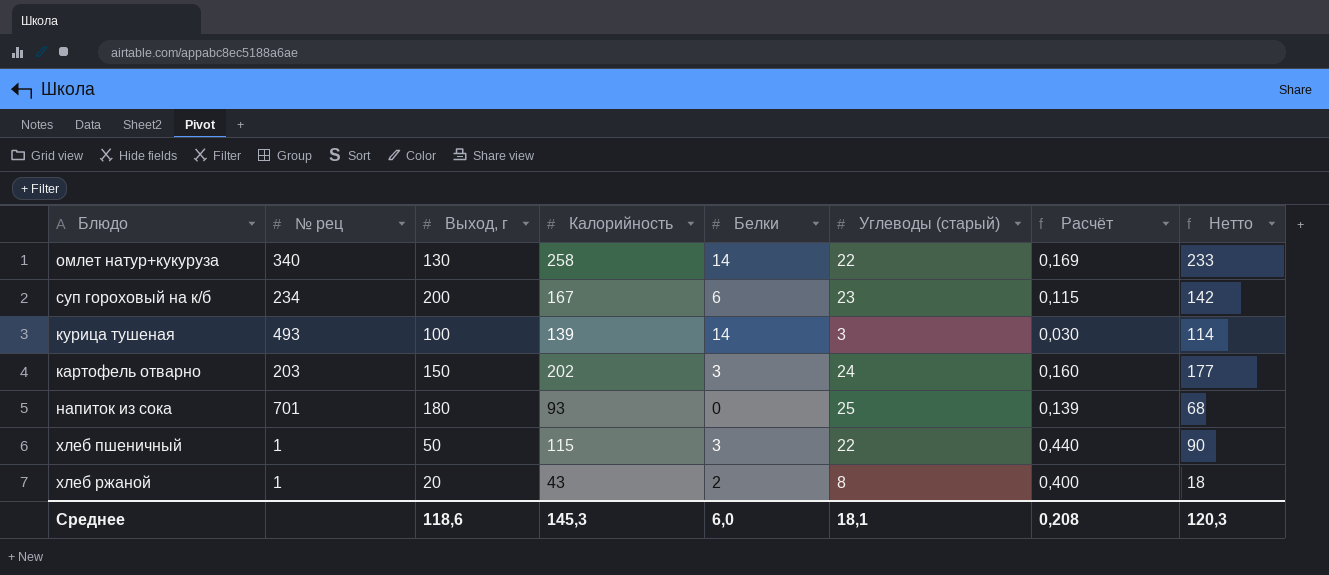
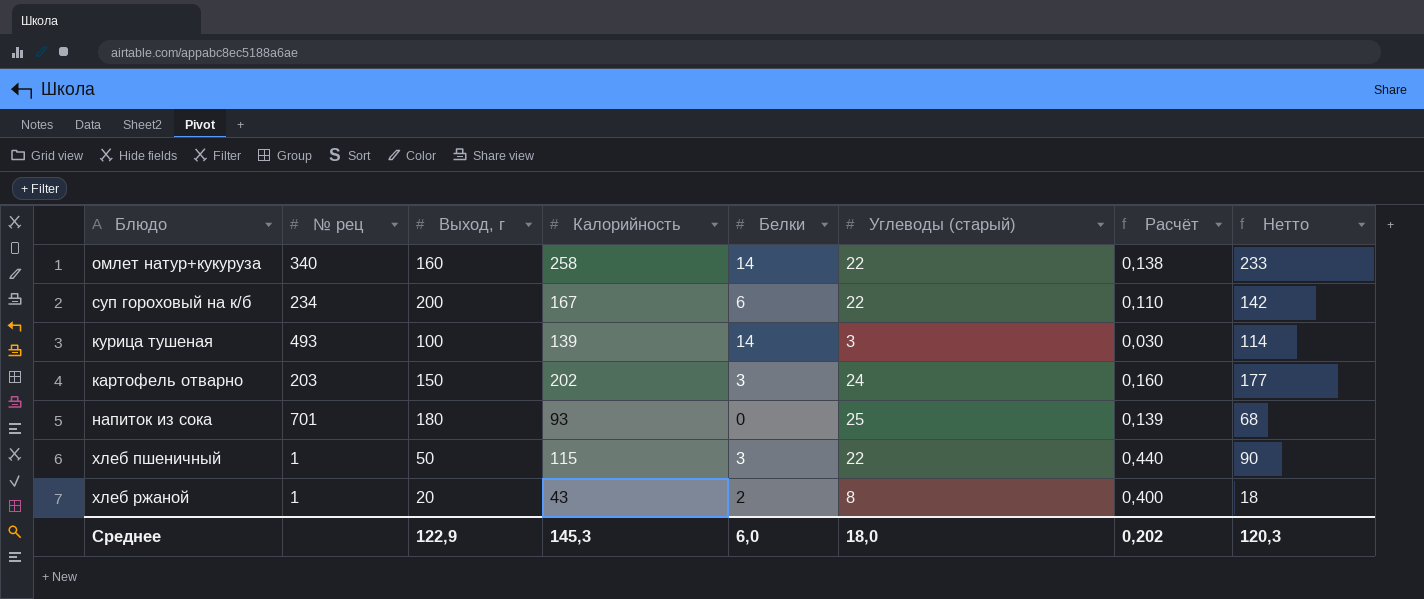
омлет натур+кукуруза | Выход, г: 130 -> 160
омлет натур+кукуруза | Расчёт: 0,169 -> 0,138
суп гороховый на к/б | Углеводы (старый): 23 -> 22
суп гороховый на к/б | Расчёт: 0,115 -> 0,110
Среднее | Выход, г: 118,6 -> 122,9
Среднее | Углеводы (старый): 18,1 -> 18,0
Среднее | Расчёт: 0,208 -> 0,202

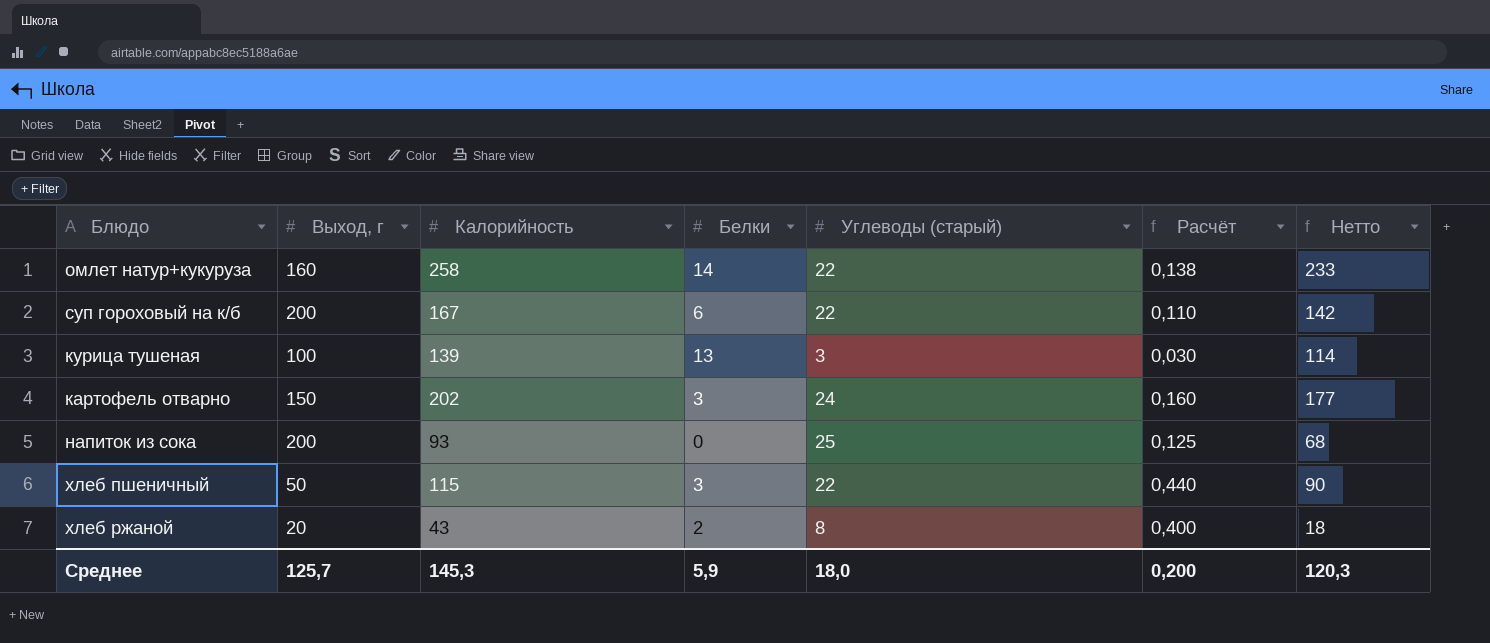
column № рец | position: 2 -> none
курица тушеная | Белки: 14 -> 13
напиток из сока | Выход, г: 180 -> 200
напиток из сока | Расчёт: 0,139 -> 0,125
Среднее | Выход, г: 122,9 -> 125,7
Среднее | Белки: 6,0 -> 5,9
Среднее | Расчёт: 0,202 -> 0,200

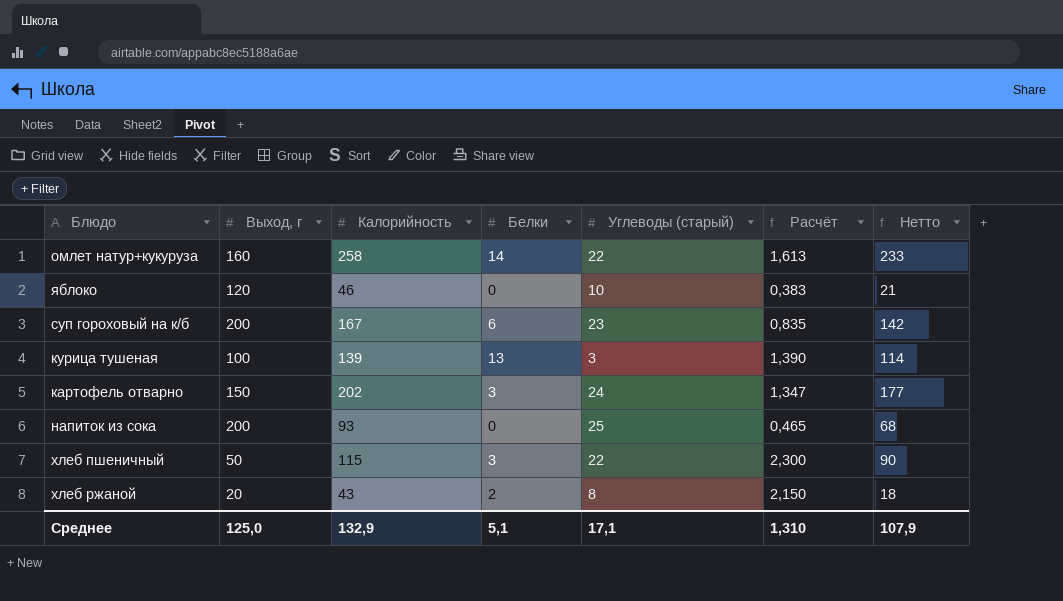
column Расчёт | formula: [Углеводы (старый)] / [Выход, г] -> [Калорийность] / [Выход, г]
row яблоко: none -> 120 | 46 | 0 | 10 | 0,383 | 21
суп гороховый на к/б | Углеводы (старый): 22 -> 23
Среднее | Выход, г: 125,7 -> 125,0
Среднее | Калорийность: 145,3 -> 132,9
Среднее | Белки: 5,9 -> 5,1
Среднее | Углеводы (старый): 18,0 -> 17,1
Среднее | Расчёт: 0,200 -> 1,310
Среднее | Нетто: 120,3 -> 107,9

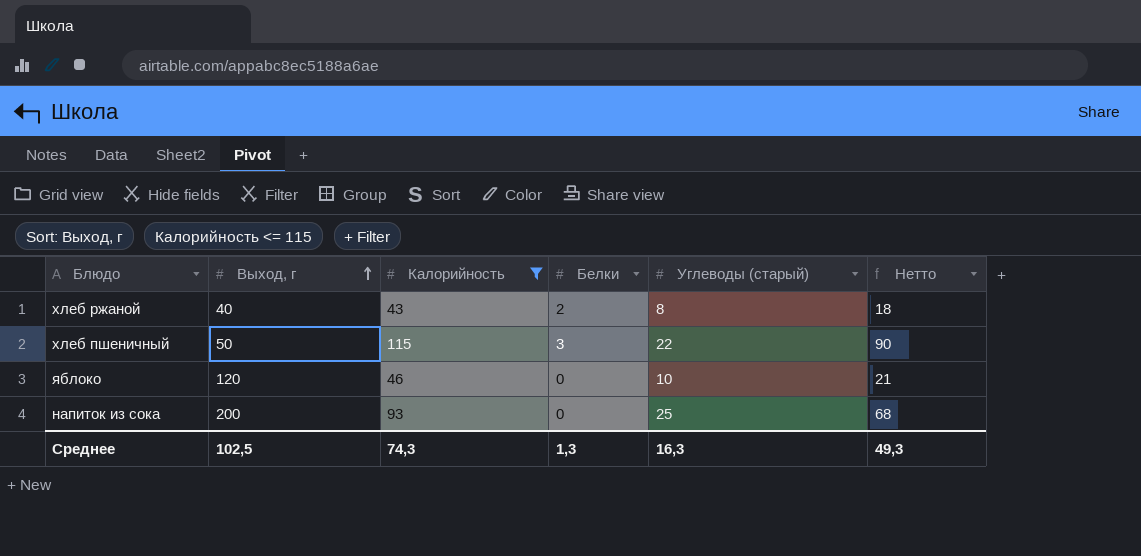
filter: none -> Калорийность <= 115
row order: none -> Выход, г ascending
column Расчёт | formula: [Калорийность] / [Выход, г] -> none
хлеб ржаной | Выход, г: 20 -> 40
Среднее | Выход, г: 125,0 -> 102,5
Среднее | Калорийность: 132,9 -> 74,3
Среднее | Белки: 5,1 -> 1,3
Среднее | Углеводы (старый): 17,1 -> 16,3
Среднее | Нетто: 107,9 -> 49,3

